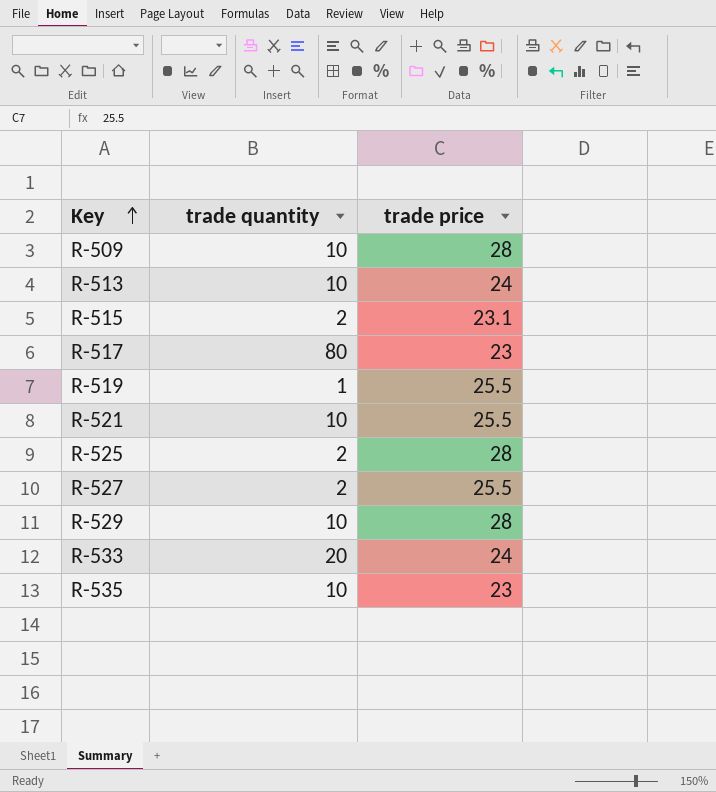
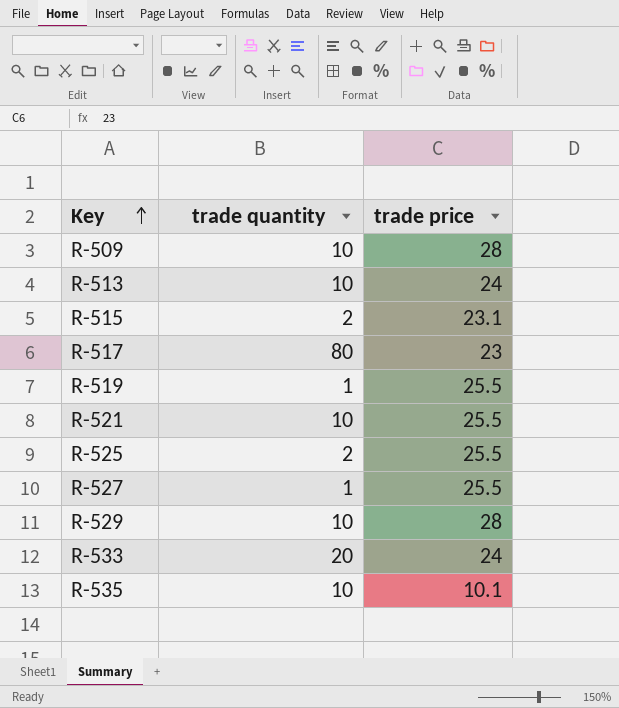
R-525 | trade price: 28 -> 25.5
R-527 | trade quantity: 2 -> 1
R-535 | trade price: 23 -> 10.1

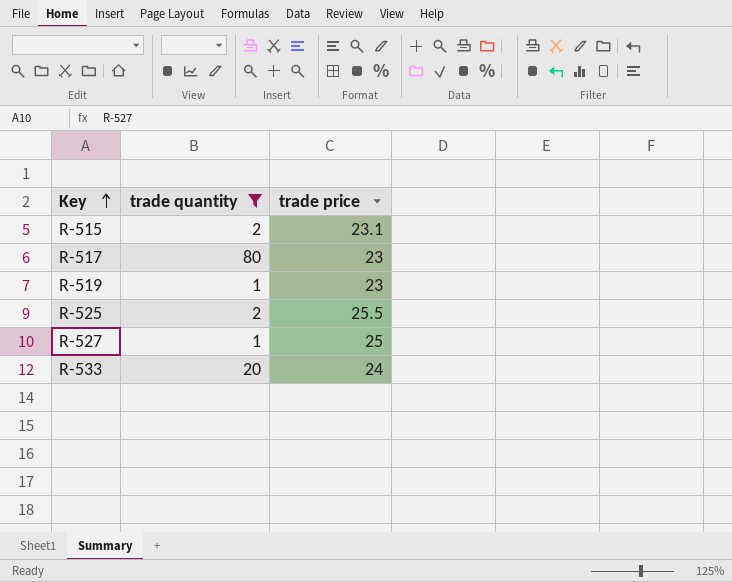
filter: none -> trade quantity != 10
R-519 | trade price: 25.5 -> 23
R-527 | trade price: 25.5 -> 25

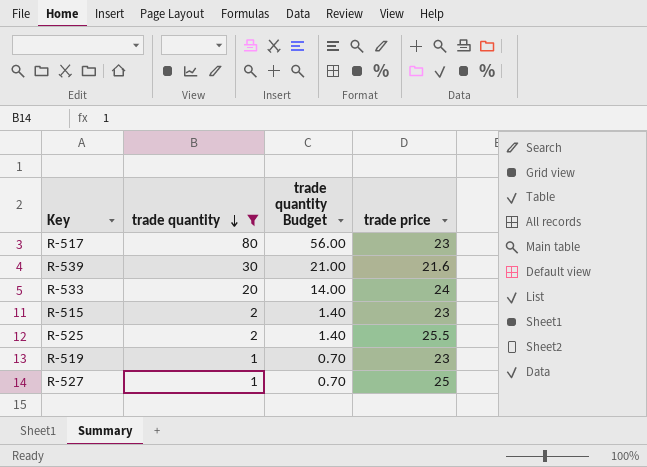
row order: Key ascending -> trade quantity descending
column trade quantity Budget | formula: none -> [trade quantity] * 0.7
row R-539: none -> 30 | 21.00 | 21.6
R-515 | trade price: 23.1 -> 23

